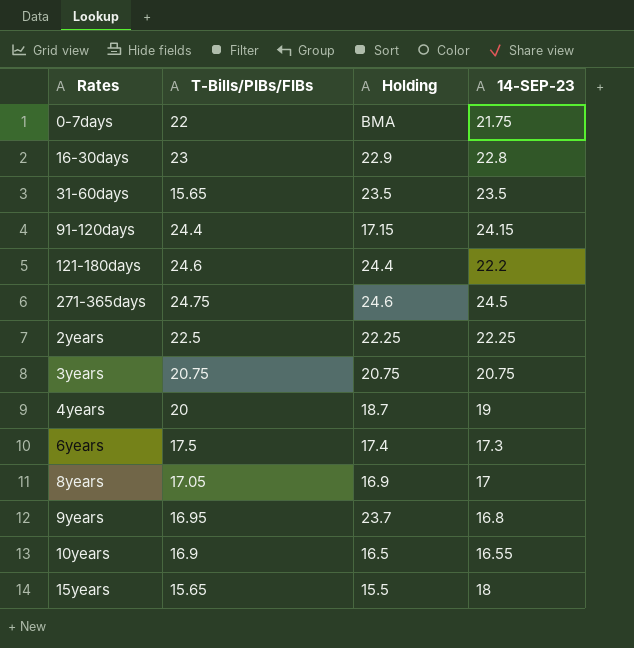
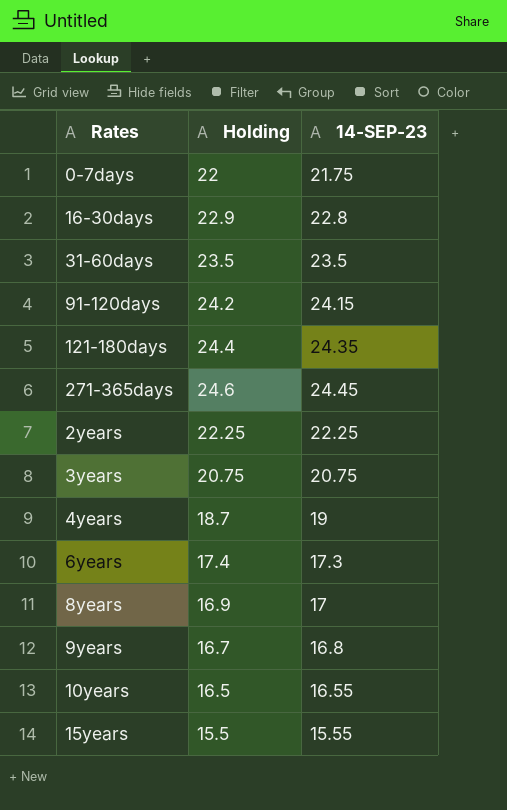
column T-Bills/PIBs/FIBs | position: 2 -> none
0-7days | Holding: BMA -> 22
91-120days | Holding: 17.15 -> 24.2
121-180days | 14-SEP-23: 22.2 -> 24.35
271-365days | 14-SEP-23: 24.5 -> 24.45
9years | Holding: 23.7 -> 16.7
15years | 14-SEP-23: 18 -> 15.55

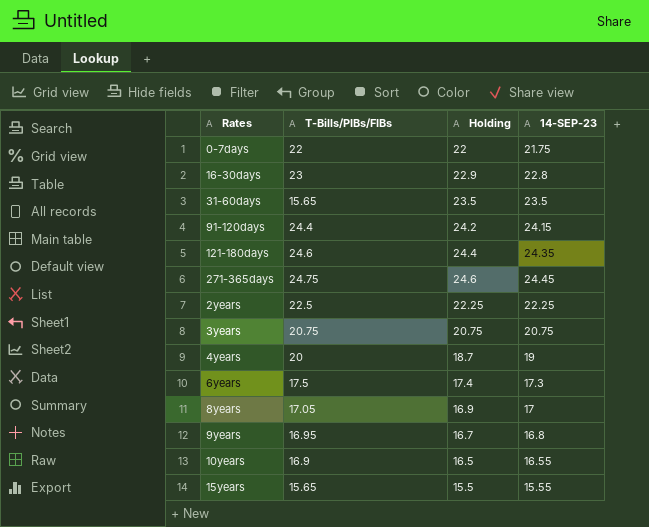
column T-Bills/PIBs/FIBs | position: none -> 2

